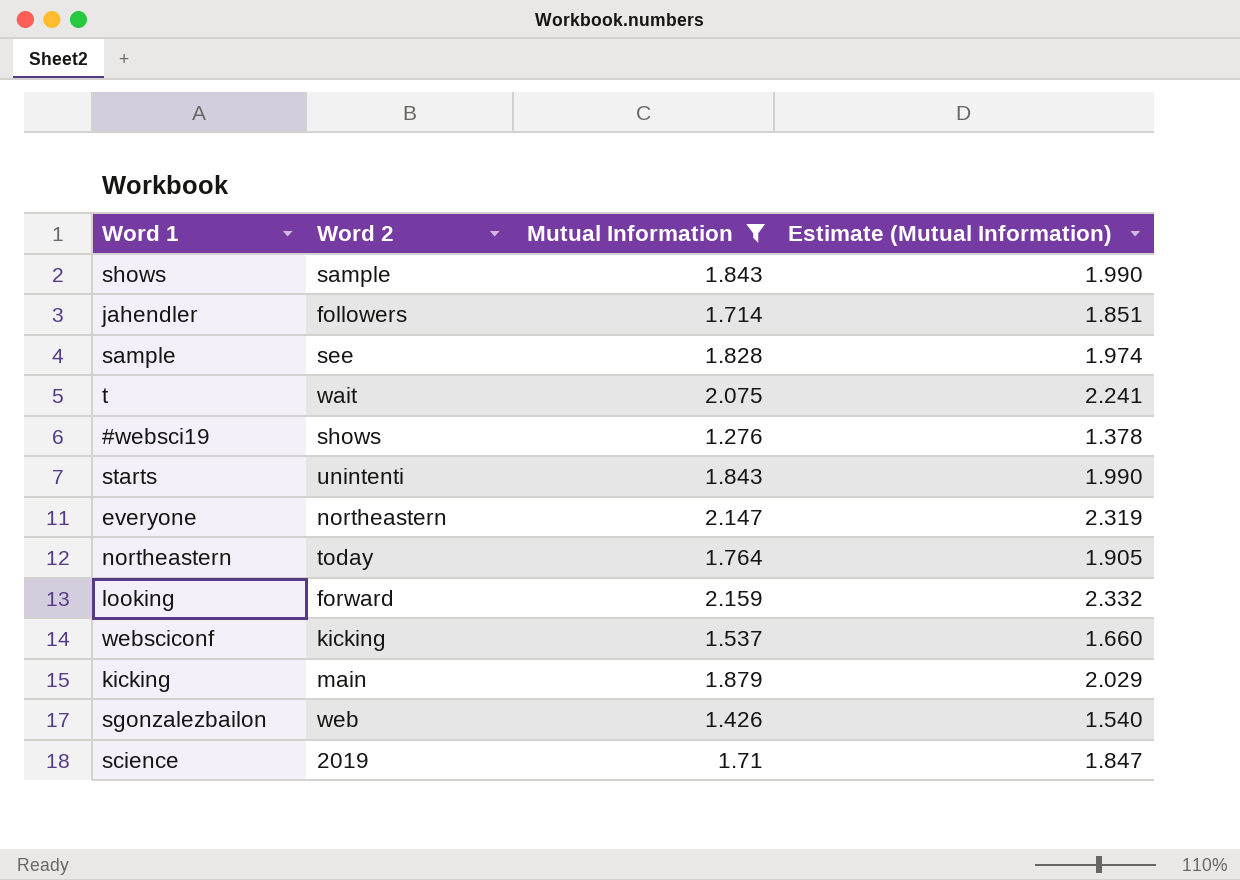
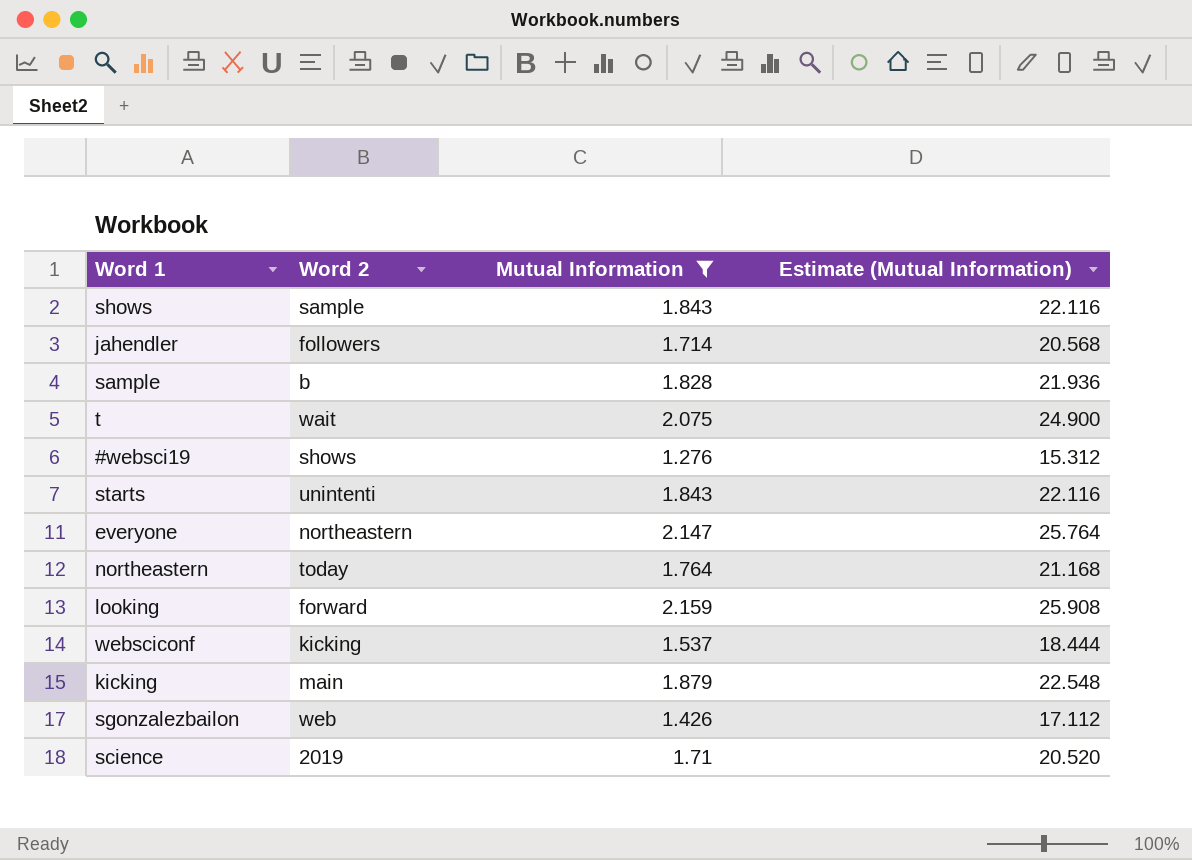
column Estimate (Mutual Information) | formula: [Mutual Information] * 1.08 -> [Mutual Information] * 12
sample | Word 2: see -> b

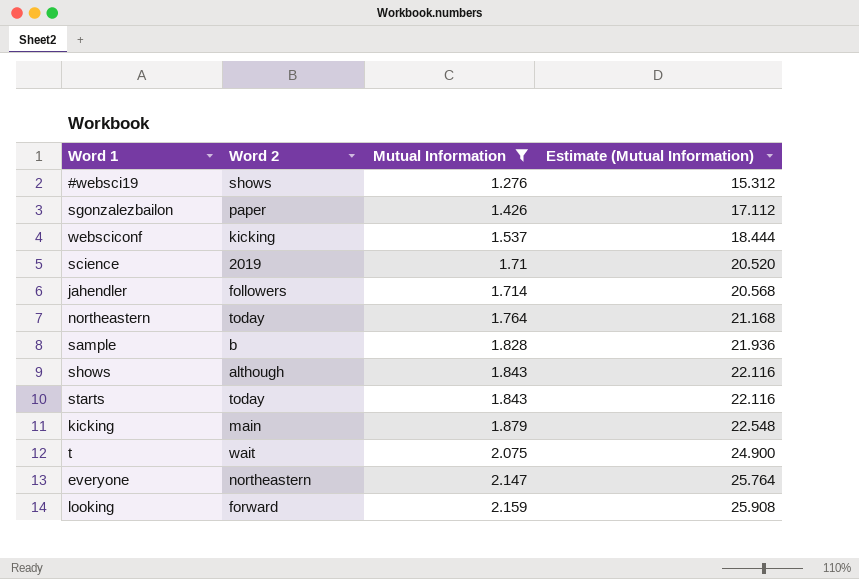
row order: none -> Mutual Information ascending
sgonzalezbailon | Word 2: web -> paper
shows | Word 2: sample -> although
starts | Word 2: unintenti -> today

